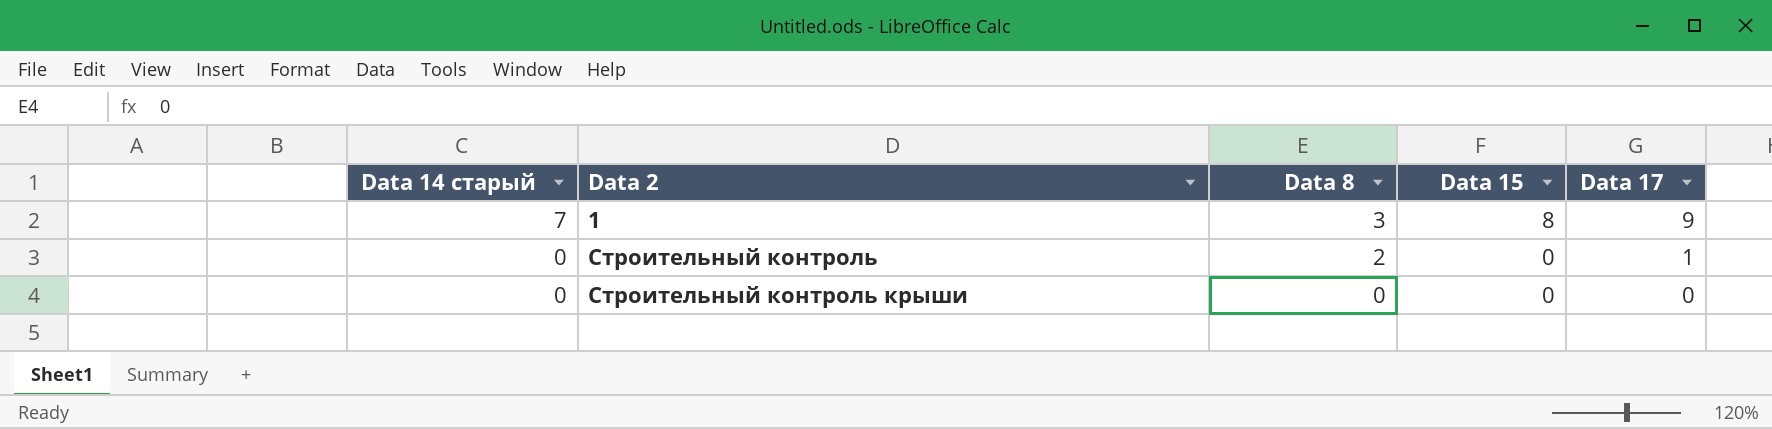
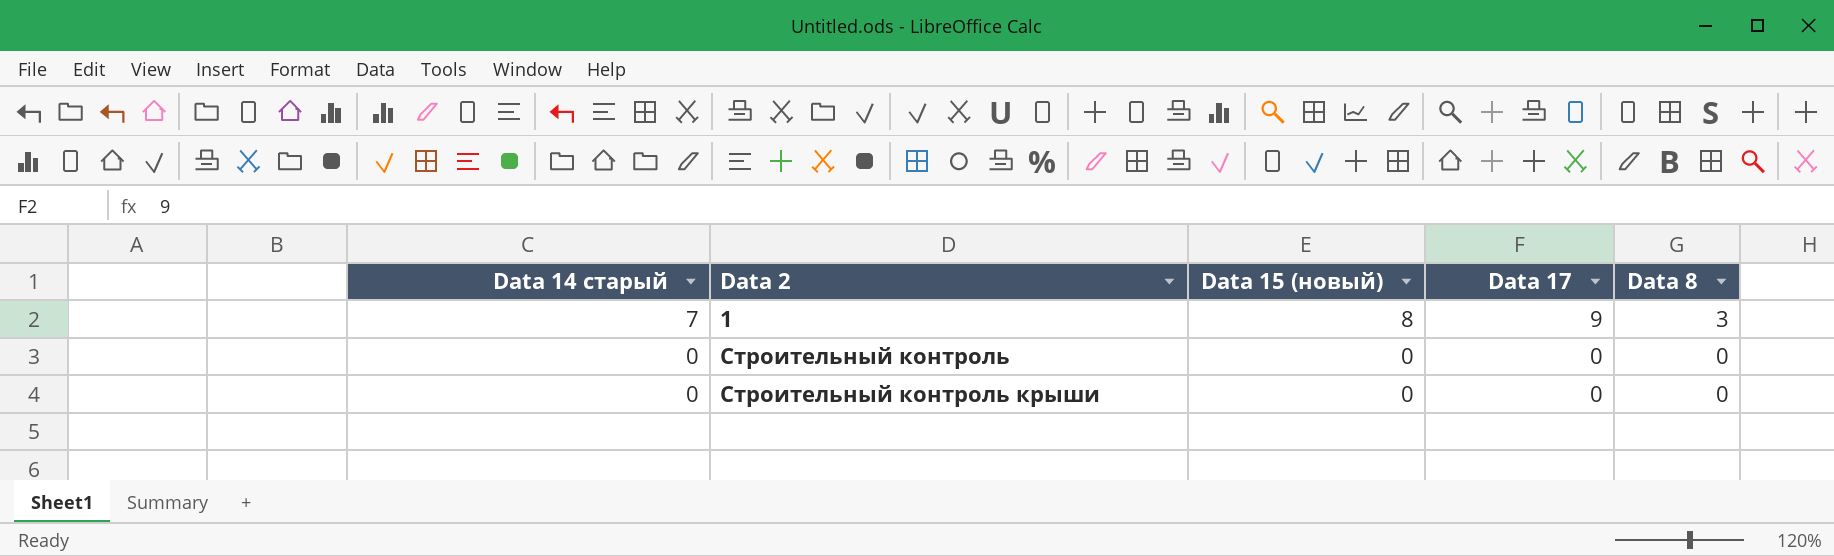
column name: Data 15 -> Data 15 (новый)
column Data 8 | position: 3 -> 5
Строительный контроль | Data 17: 1 -> 0
Строительный контроль | Data 8: 2 -> 0

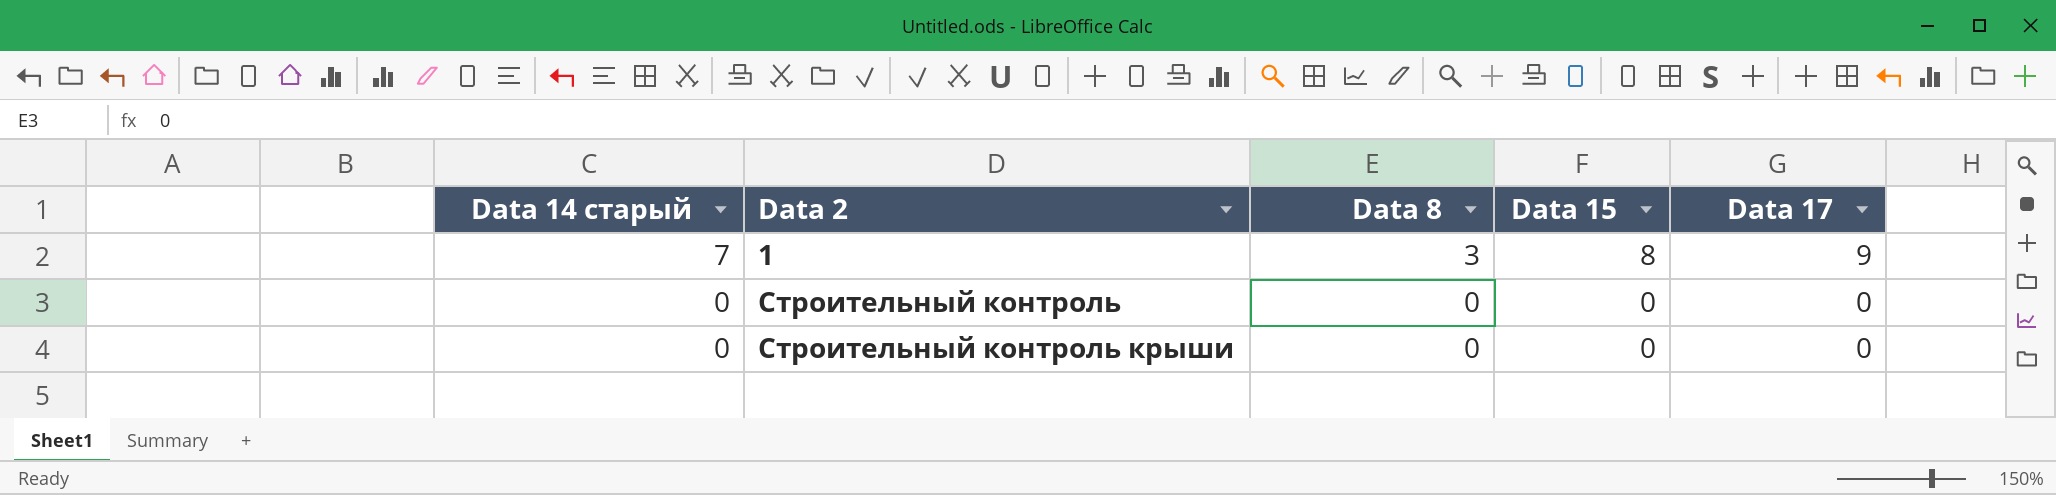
column Data 8 | position: 5 -> 3
column name: Data 15 (новый) -> Data 15

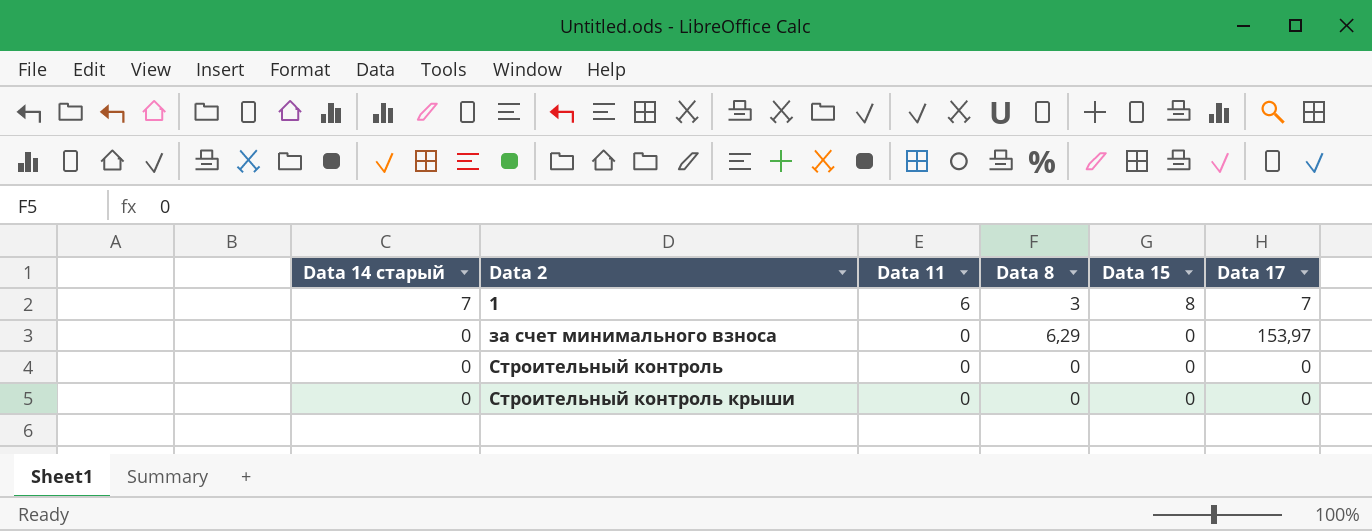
column Data 11 | position: none -> 3
1 | Data 17: 9 -> 7
row за счет минимального взноса: none -> 0 | 0 | 6,29 | 0 | 153,97

